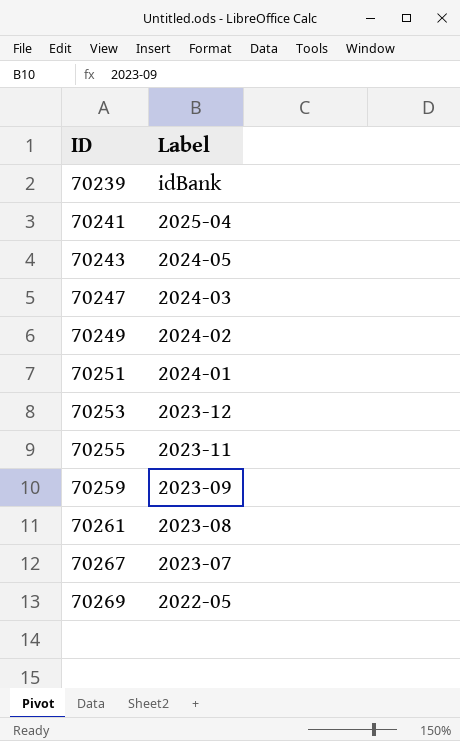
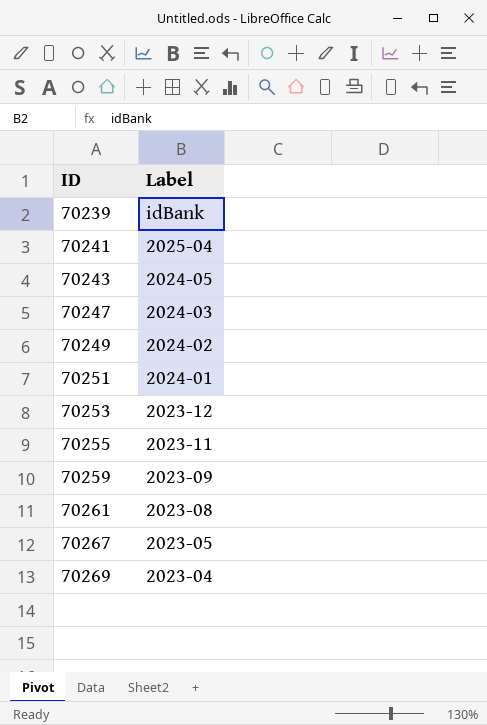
70267 | Label: 2023-07 -> 2023-05
70269 | Label: 2022-05 -> 2023-04

